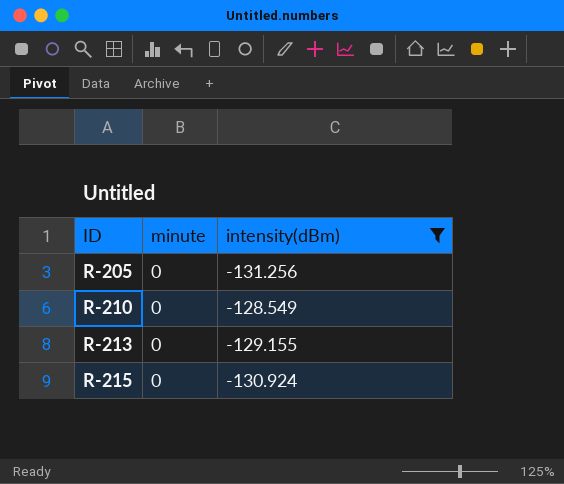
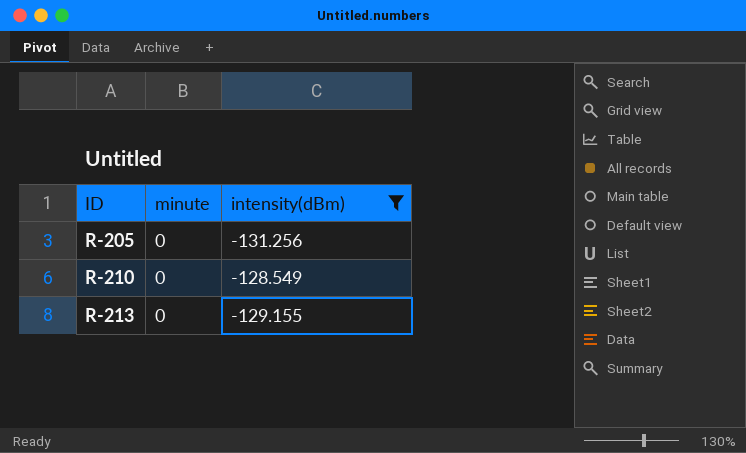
row R-215: 0 | -130.924 -> none

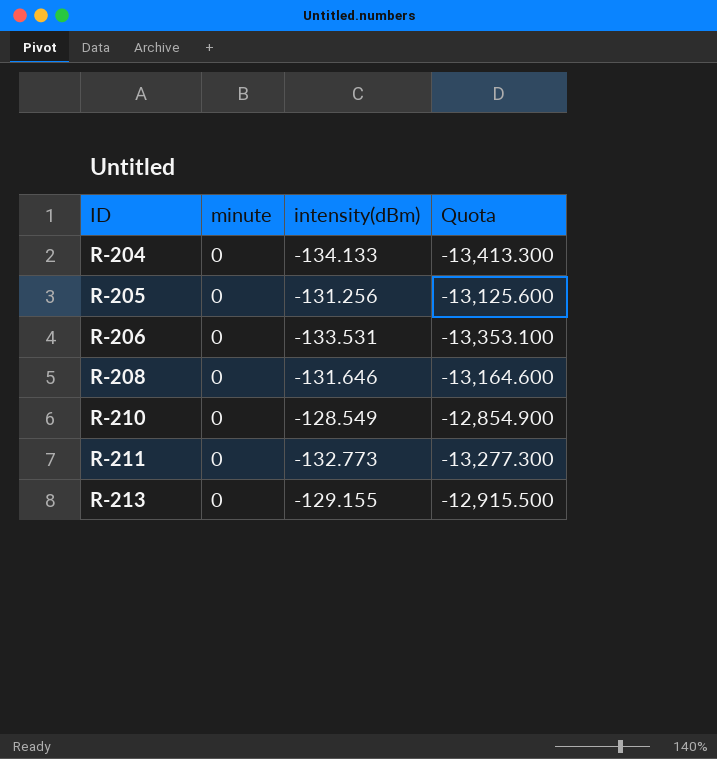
filter: intensity(dBm) >= -131.256 -> none
column Quota | formula: none -> [intensity(dBm)] * 100

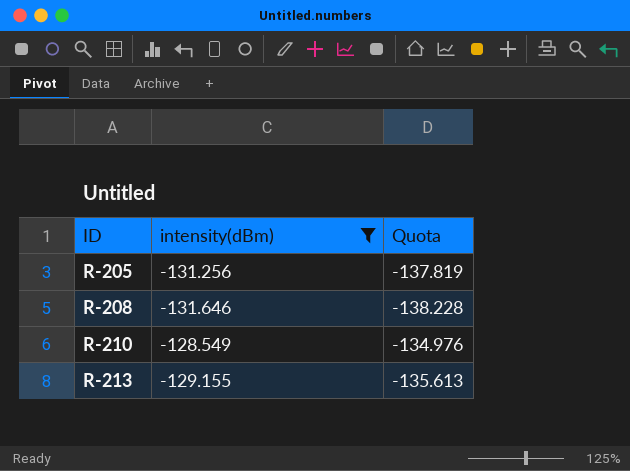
filter: none -> intensity(dBm) >= -131.646
column minute | position: 2 -> none
column Quota | formula: [intensity(dBm)] * 100 -> [intensity(dBm)] * 1.05

